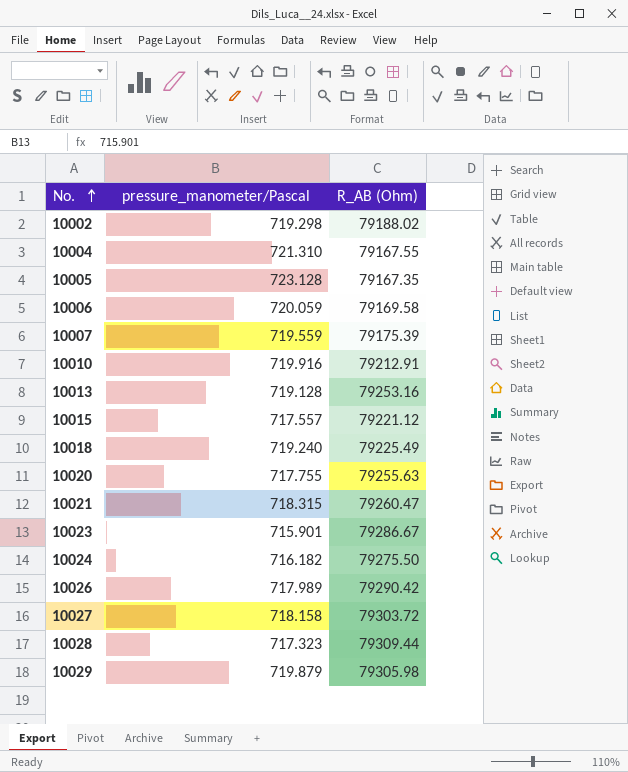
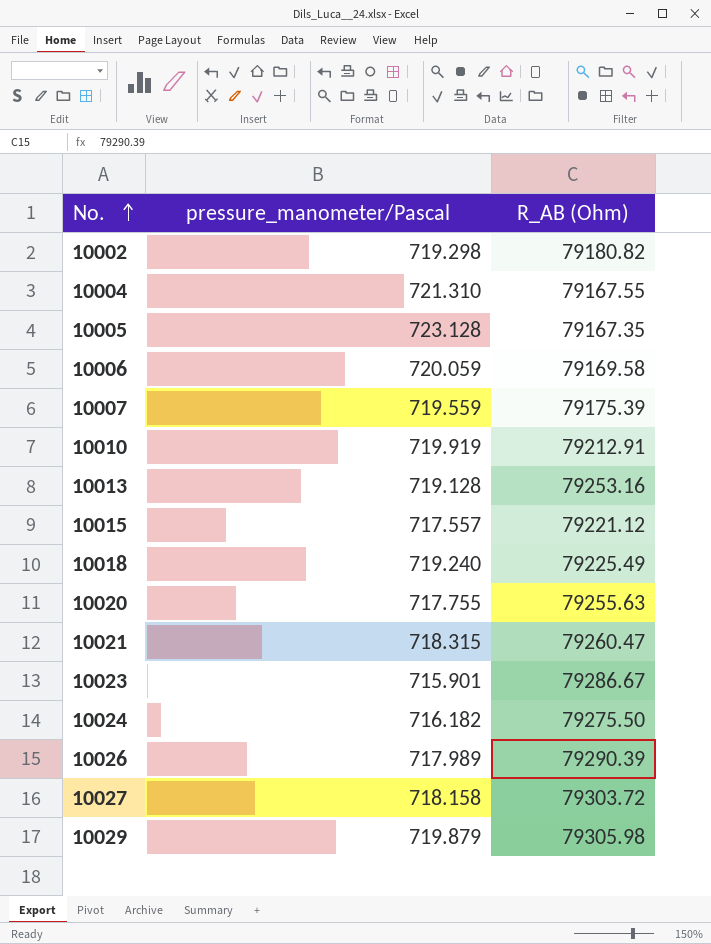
row 10028: 717.323 | 79309.44 -> none
10002 | R_AB (Ohm): 79188.02 -> 79180.82
10010 | pressure_manometer/Pascal: 719.916 -> 719.919
10026 | R_AB (Ohm): 79290.42 -> 79290.39

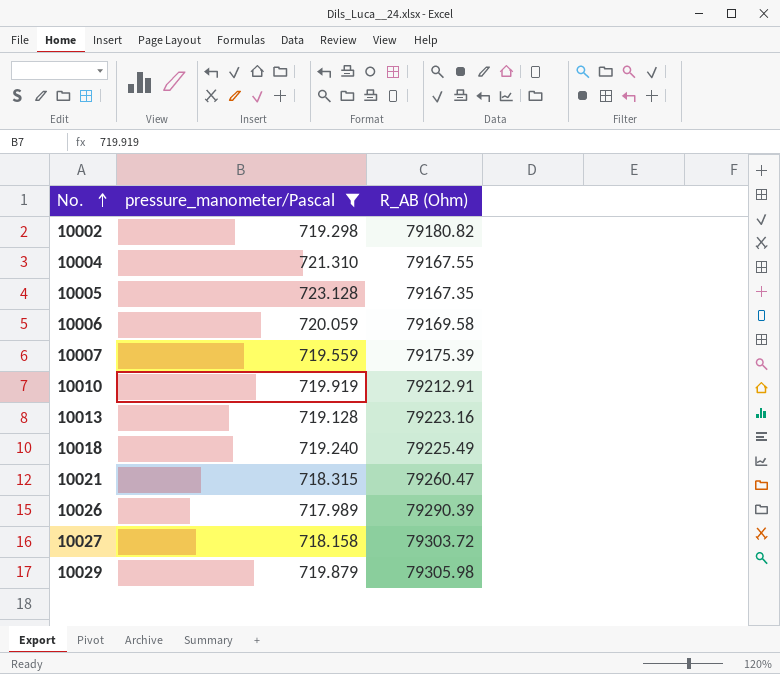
filter: none -> pressure_manometer/Pascal >= 717.989
10013 | R_AB (Ohm): 79253.16 -> 79223.16

